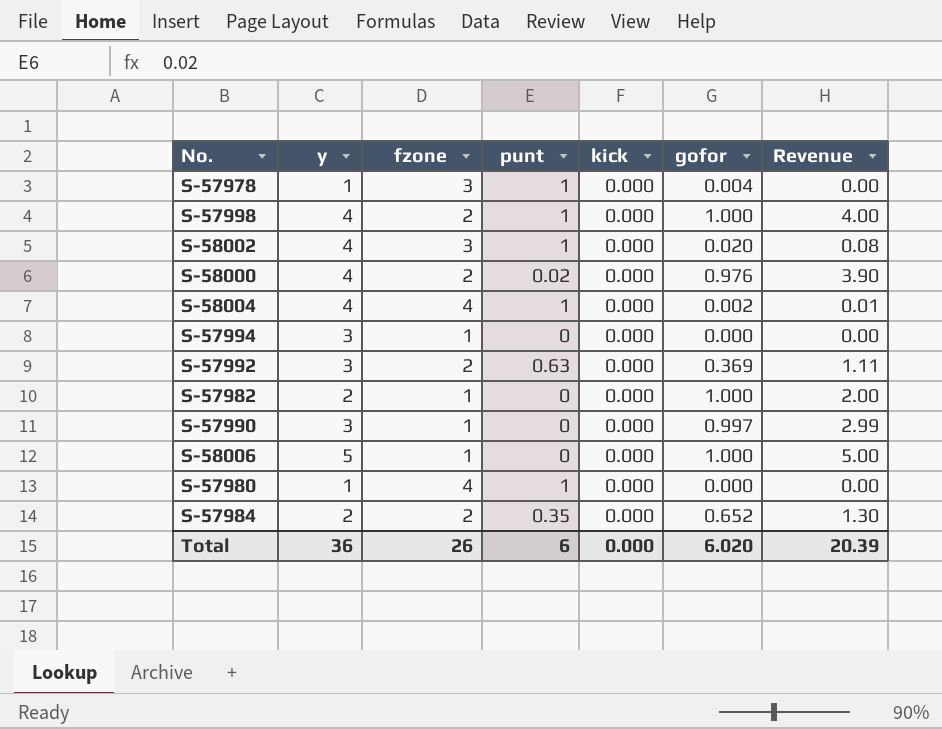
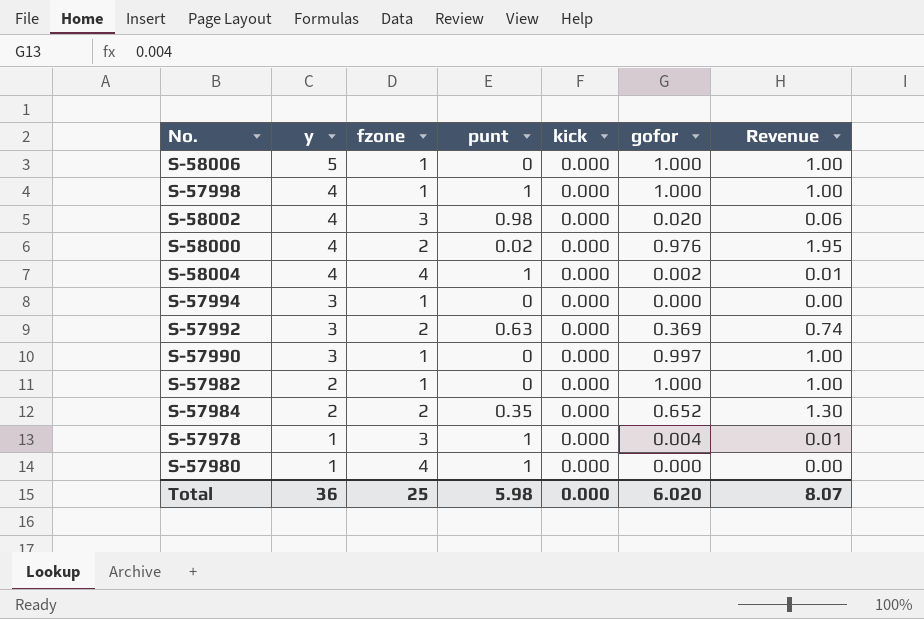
row order: none -> y descending
column Revenue | formula: [y] * [gofor] -> [fzone] * [gofor]
S-57998 | fzone: 2 -> 1
S-58002 | punt: 1 -> 0.98
Total | fzone: 26 -> 25
Total | punt: 6 -> 5.98
Total | Revenue: 20.39 -> 8.07

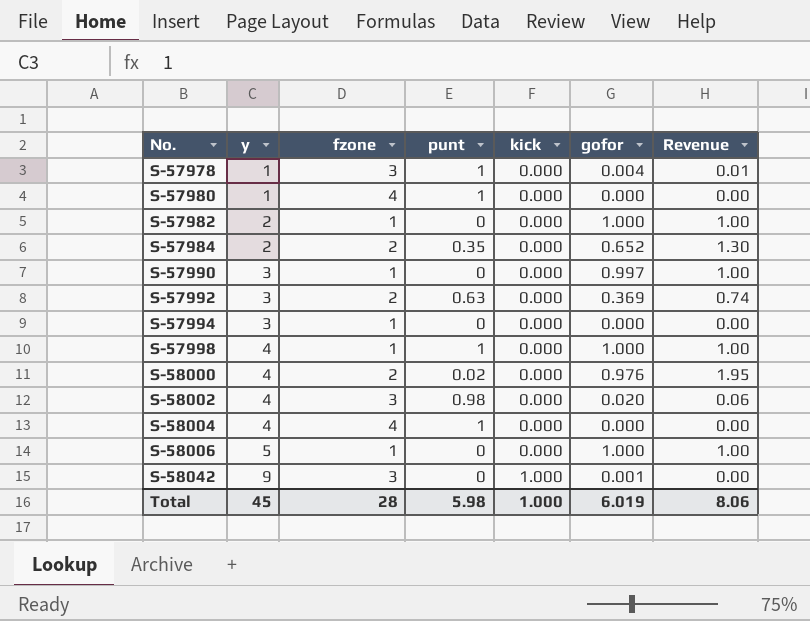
row order: y descending -> No. ascending
S-58004 | gofor: 0.002 -> 0.000
S-58004 | Revenue: 0.01 -> 0.00
row S-58042: none -> 9 | 3 | 0 | 1.000 | 0.001 | 0.00
Total | y: 36 -> 45
Total | fzone: 25 -> 28
Total | kick: 0.000 -> 1.000
Total | gofor: 6.020 -> 6.019
Total | Revenue: 8.07 -> 8.06

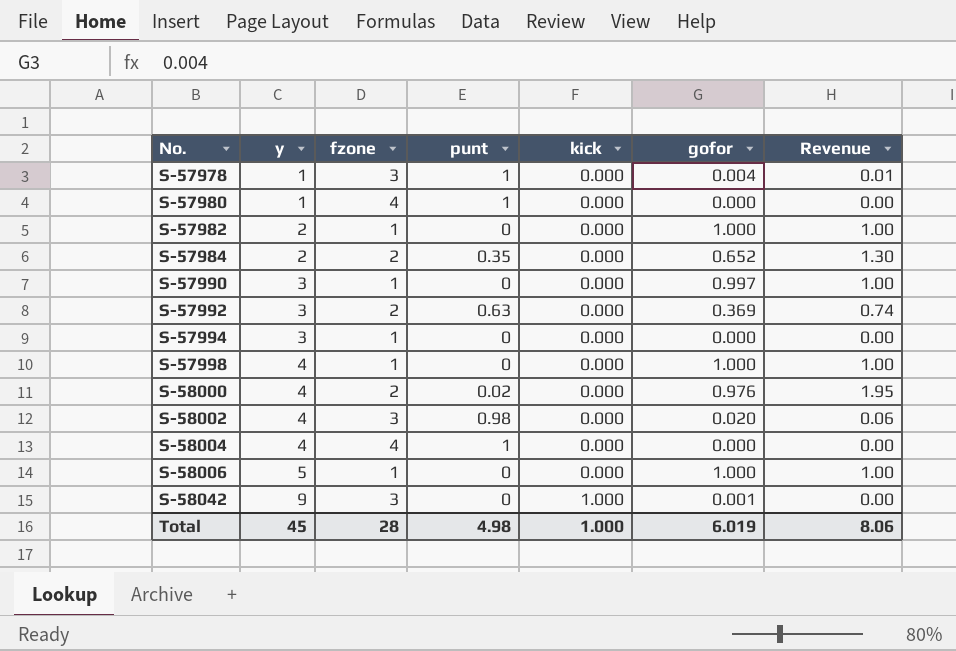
S-57998 | punt: 1 -> 0
Total | punt: 5.98 -> 4.98

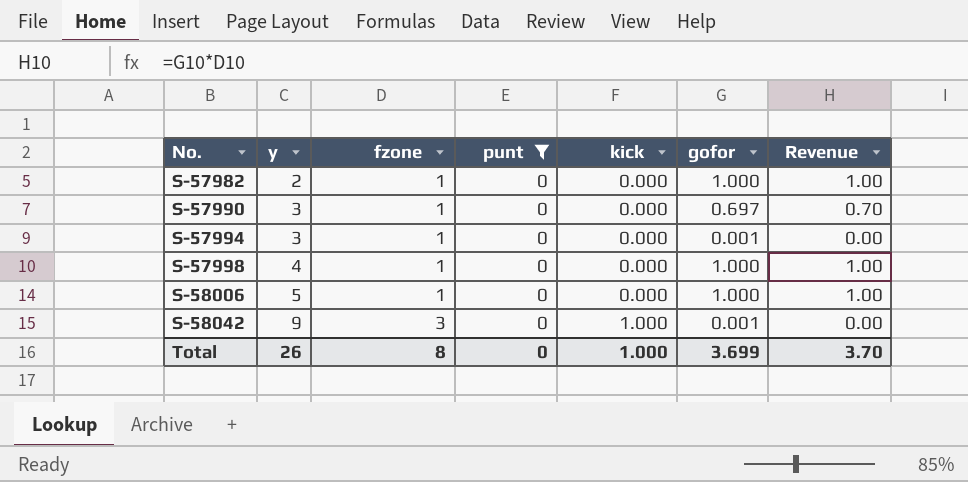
filter: none -> punt = 0
S-57990 | gofor: 0.997 -> 0.697
S-57990 | Revenue: 1.00 -> 0.70
S-57994 | gofor: 0.000 -> 0.001
Total | y: 45 -> 26
Total | fzone: 28 -> 8
Total | punt: 4.98 -> 0
Total | gofor: 6.019 -> 3.699
Total | Revenue: 8.06 -> 3.70

